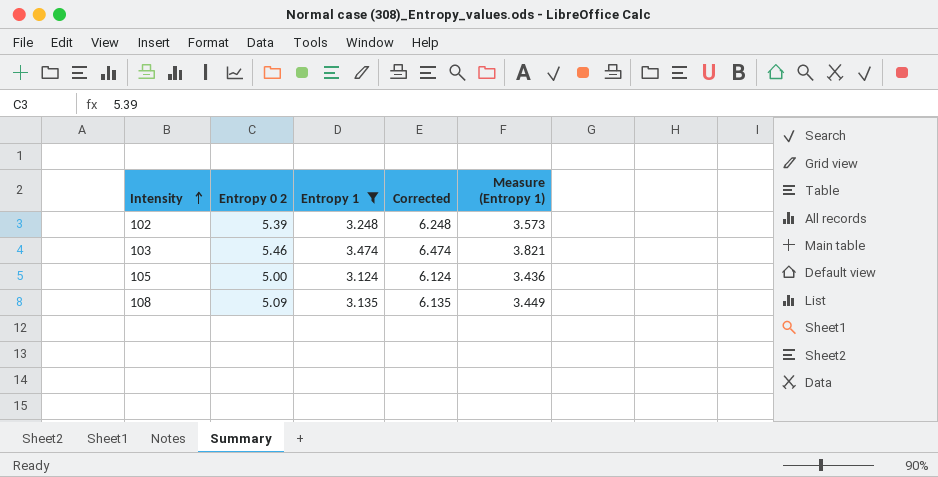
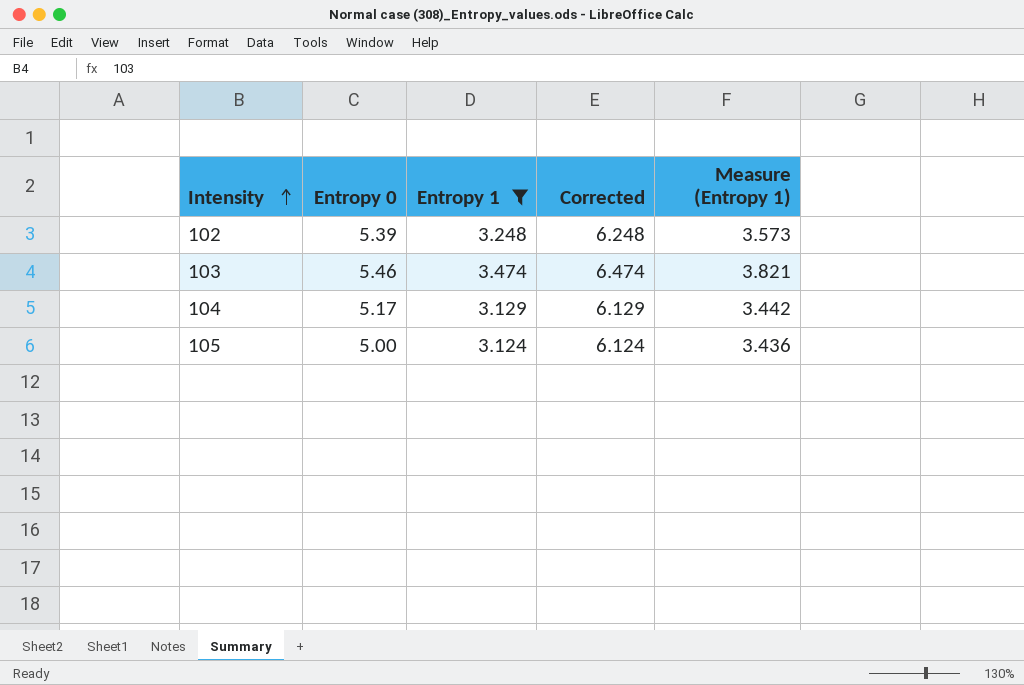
column name: Entropy 0 2 -> Entropy 0
row 108: 5.09 | 3.135 | 6.135 | 3.449 -> none
row 104: none -> 5.17 | 3.129 | 6.129 | 3.442

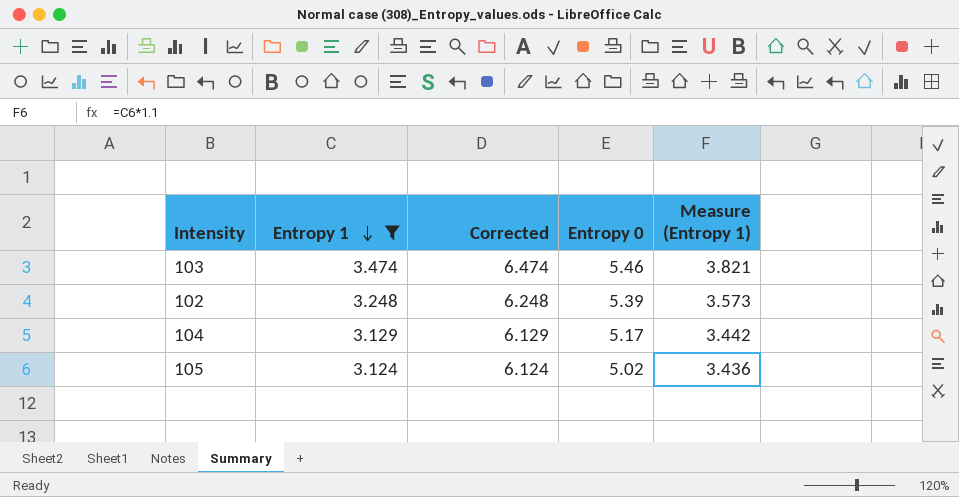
row order: Intensity ascending -> Entropy 1 descending
column Entropy 0 | position: 2 -> 4
105 | Entropy 0: 5.00 -> 5.02

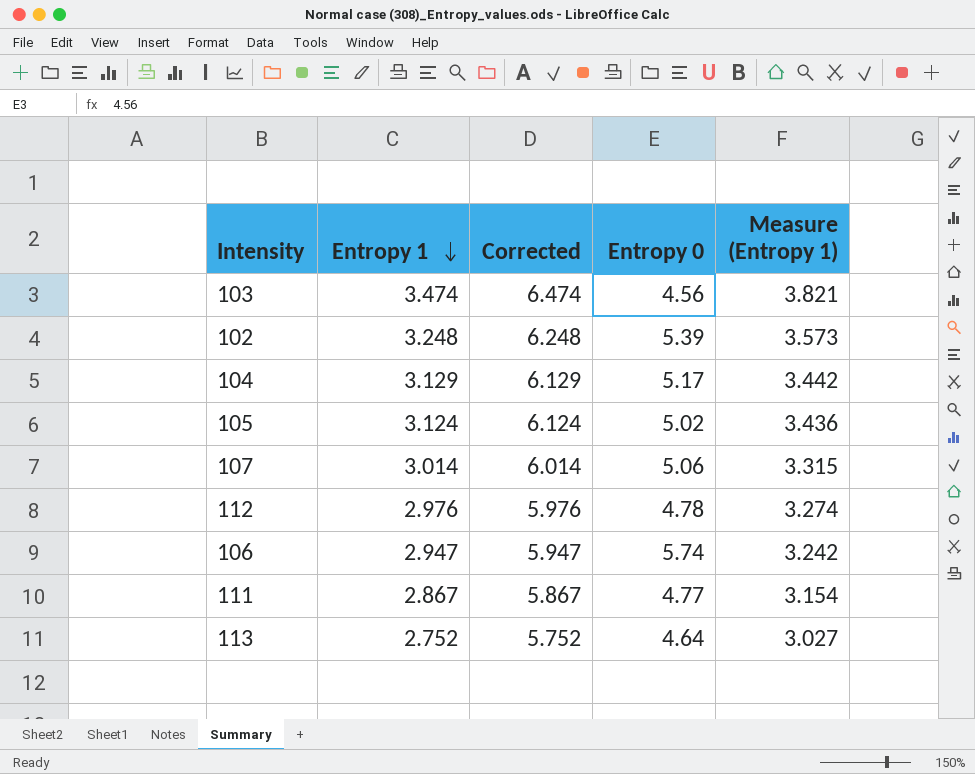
filter: Entropy 1 >= 3.124 -> none
103 | Entropy 0: 5.46 -> 4.56

